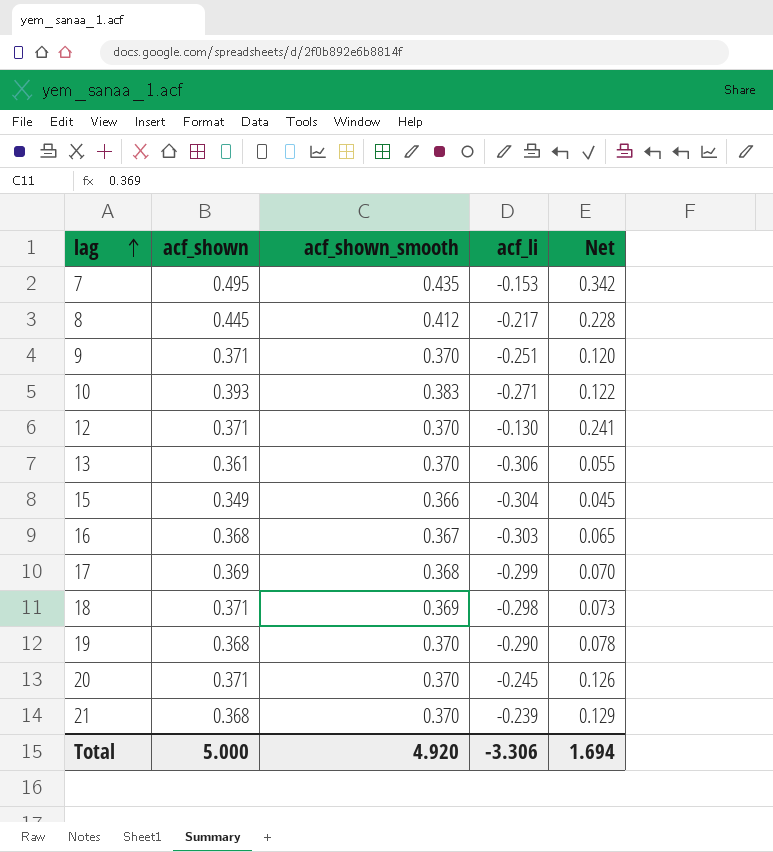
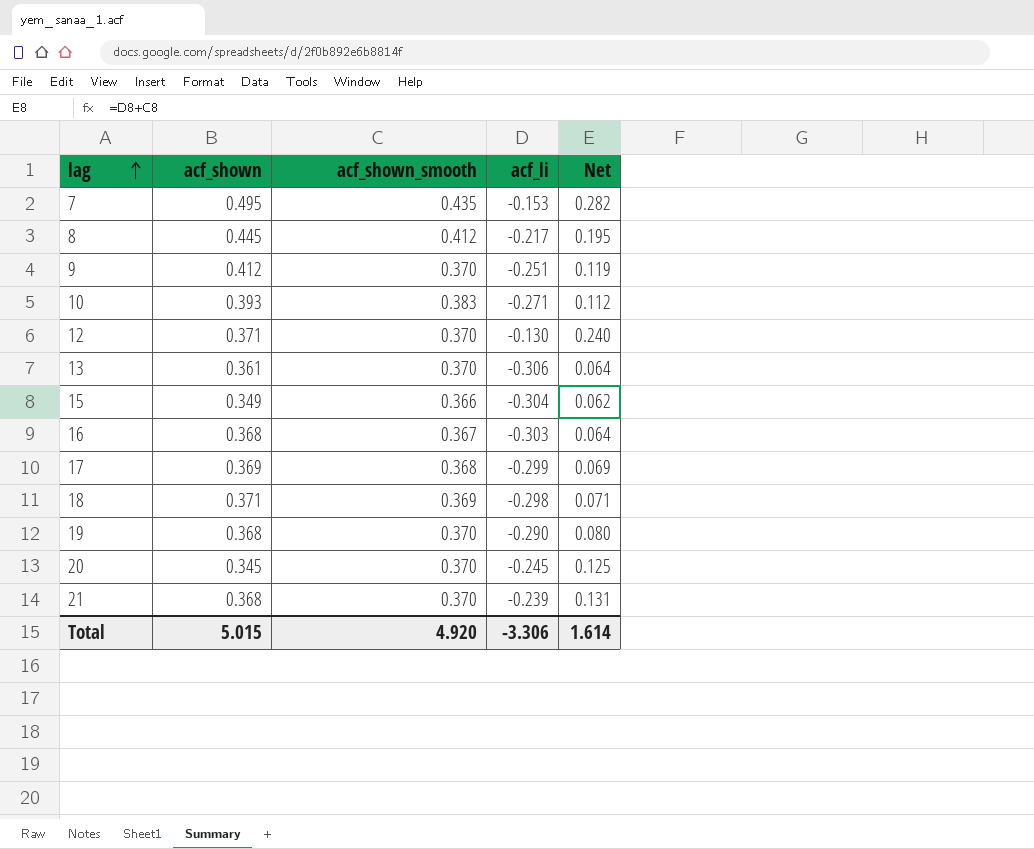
column Net | formula: [acf_shown] + [acf_li] -> [acf_shown_smooth] + [acf_li]
9 | acf_shown: 0.371 -> 0.412
20 | acf_shown: 0.371 -> 0.345
Total | acf_shown: 5.000 -> 5.015
Total | Net: 1.694 -> 1.614

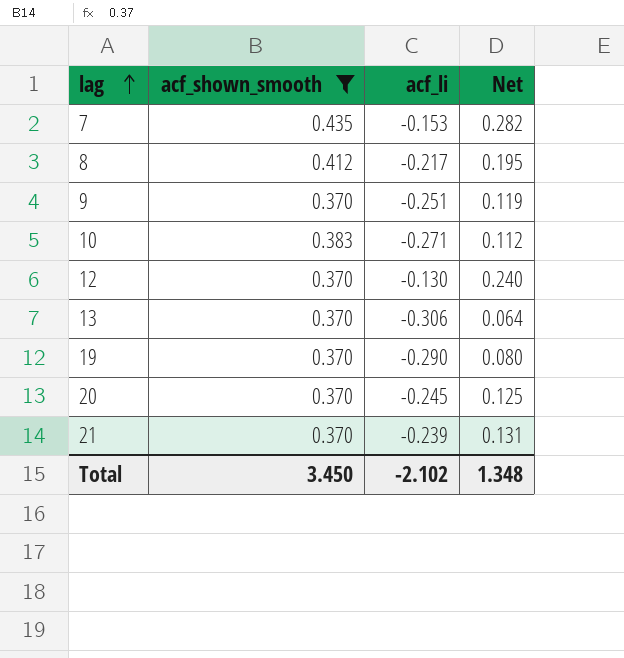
filter: none -> acf_shown_smooth >= 0.370
column acf_shown | position: 2 -> none
Total | acf_shown_smooth: 4.920 -> 3.450
Total | acf_li: -3.306 -> -2.102
Total | Net: 1.614 -> 1.348

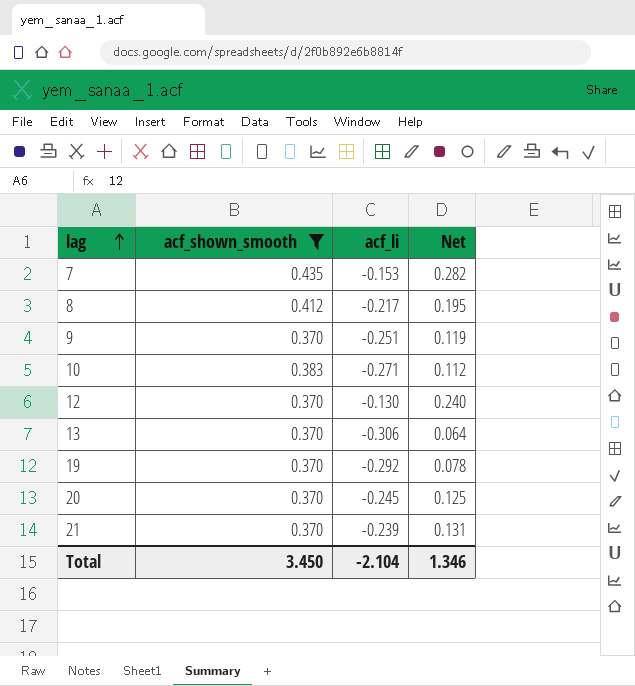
19 | acf_li: -0.290 -> -0.292
19 | Net: 0.080 -> 0.078
Total | acf_li: -2.102 -> -2.104
Total | Net: 1.348 -> 1.346

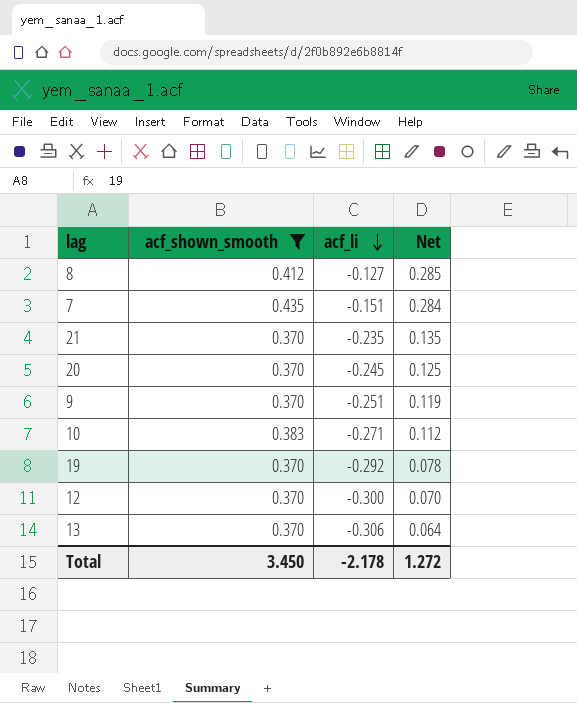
row order: lag ascending -> acf_li descending
8 | acf_li: -0.217 -> -0.127
8 | Net: 0.195 -> 0.285
7 | acf_li: -0.153 -> -0.151
7 | Net: 0.282 -> 0.284
21 | acf_li: -0.239 -> -0.235
21 | Net: 0.131 -> 0.135
12 | acf_li: -0.130 -> -0.300
12 | Net: 0.240 -> 0.070
Total | acf_li: -2.104 -> -2.178
Total | Net: 1.346 -> 1.272

